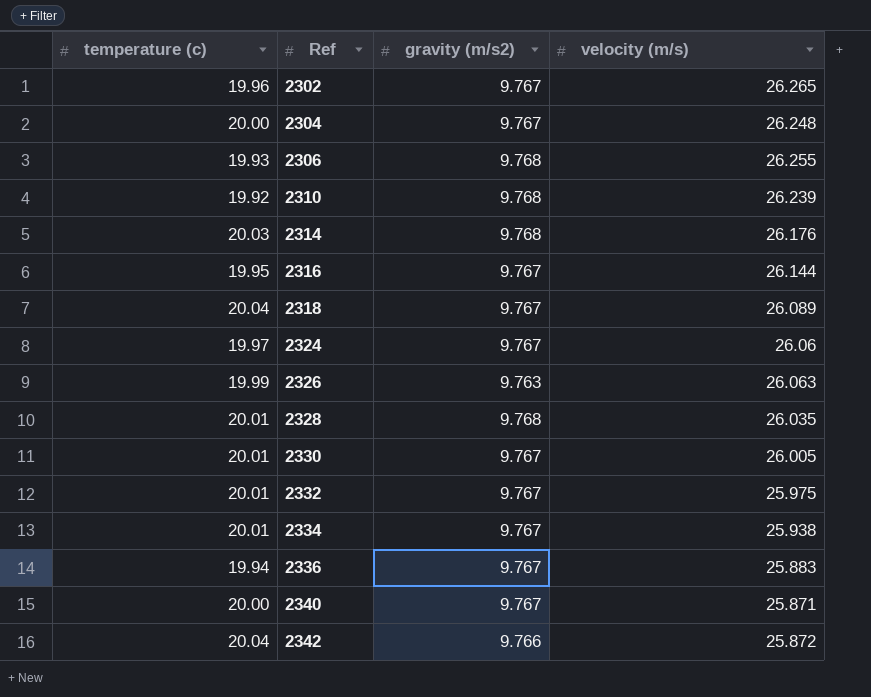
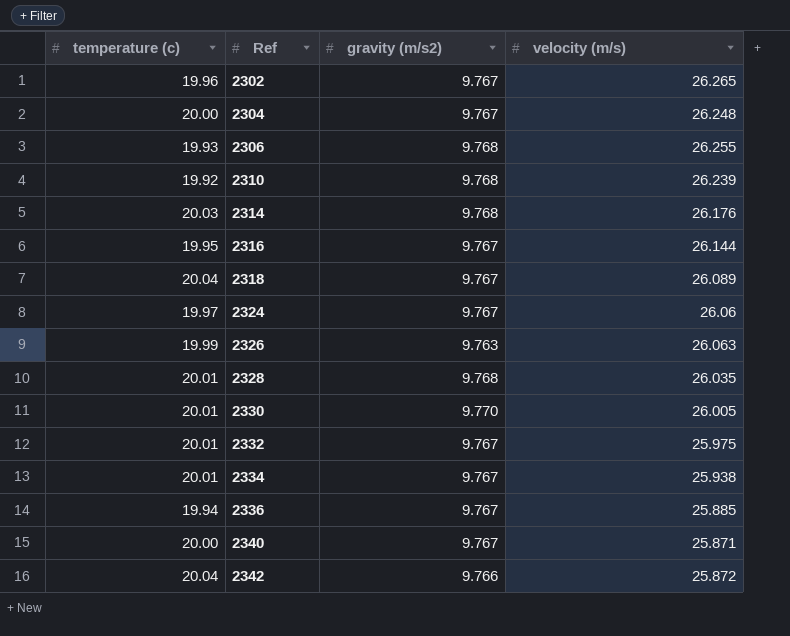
2330 | gravity (m/s2): 9.767 -> 9.770
2336 | velocity (m/s): 25.883 -> 25.885

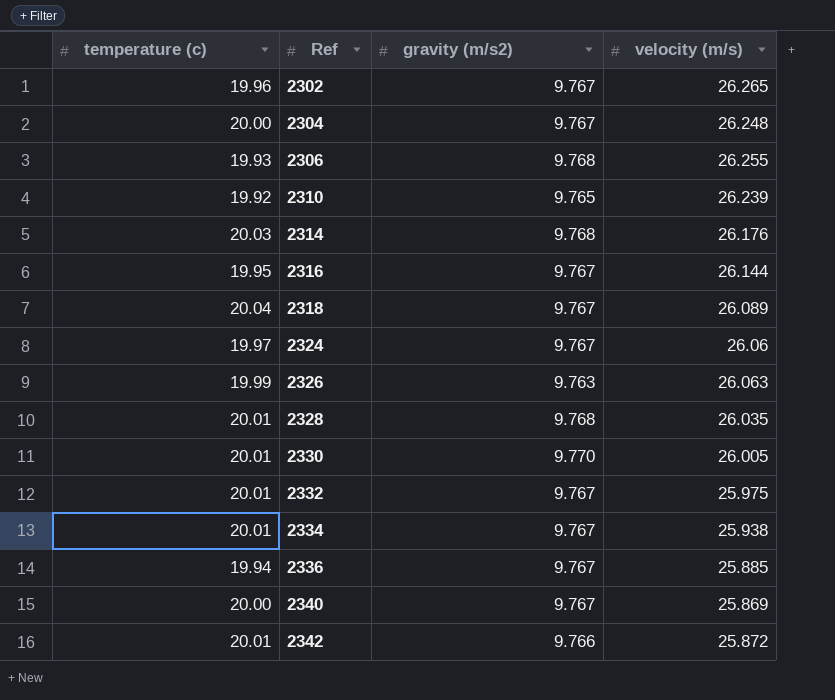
2310 | gravity (m/s2): 9.768 -> 9.765
2340 | velocity (m/s): 25.871 -> 25.869
2342 | temperature (c): 20.04 -> 20.01

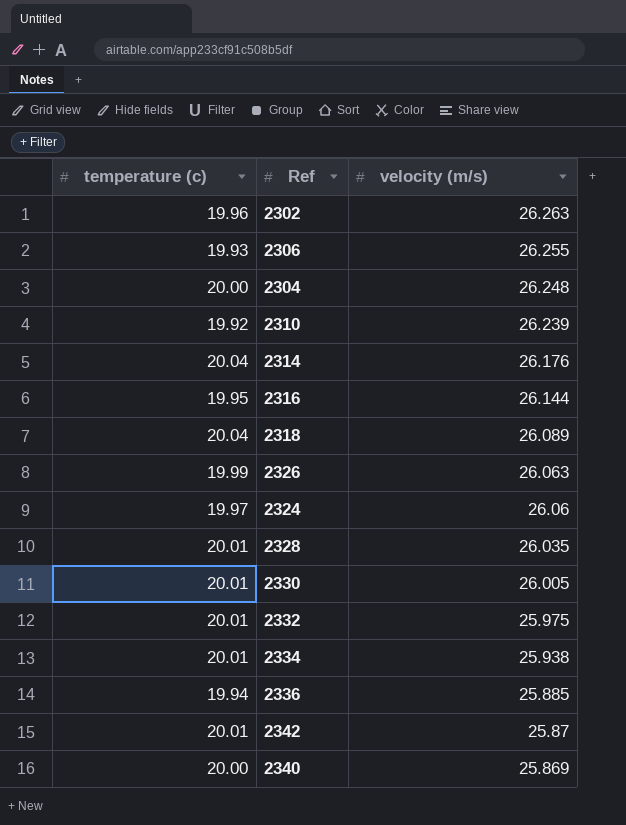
row order: Ref ascending -> velocity (m/s) descending
column gravity (m/s2) | position: 3 -> none
2302 | velocity (m/s): 26.265 -> 26.263
2314 | temperature (c): 20.03 -> 20.04
2342 | velocity (m/s): 25.872 -> 25.87

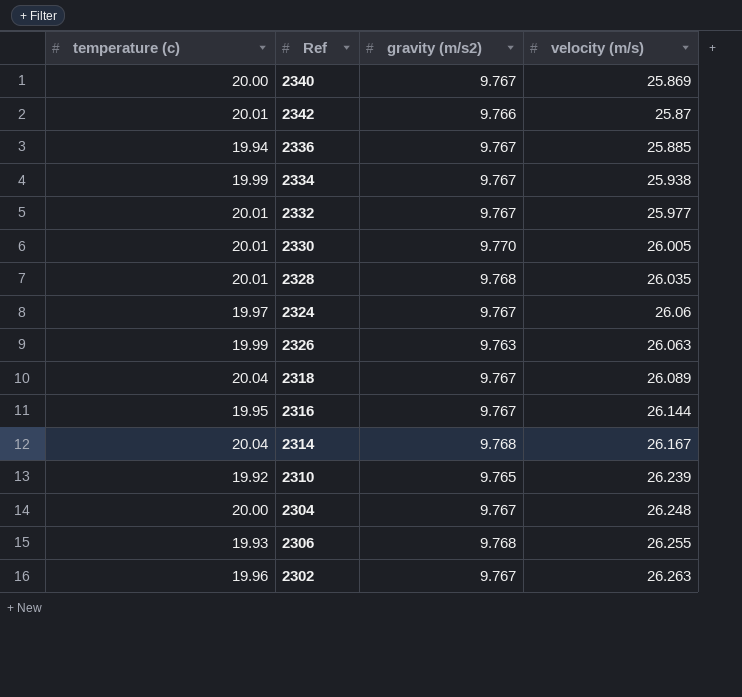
row order: velocity (m/s) descending -> velocity (m/s) ascending
column gravity (m/s2) | position: none -> 3
2334 | temperature (c): 20.01 -> 19.99
2332 | velocity (m/s): 25.975 -> 25.977
2314 | velocity (m/s): 26.176 -> 26.167

